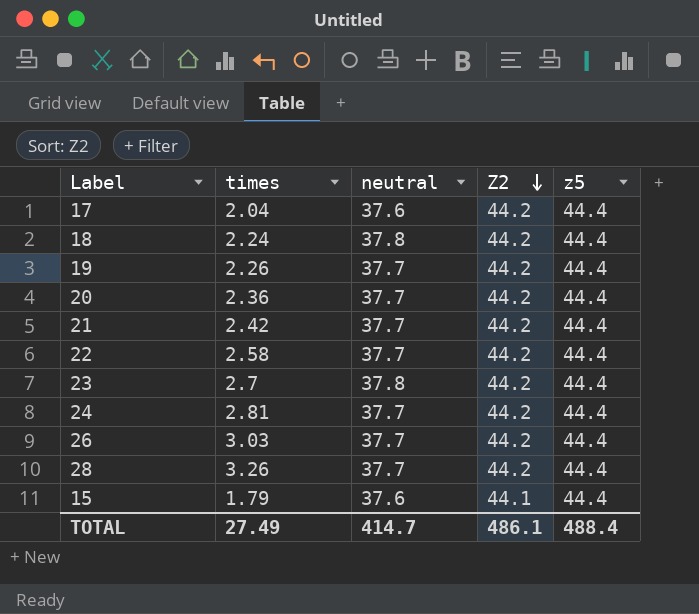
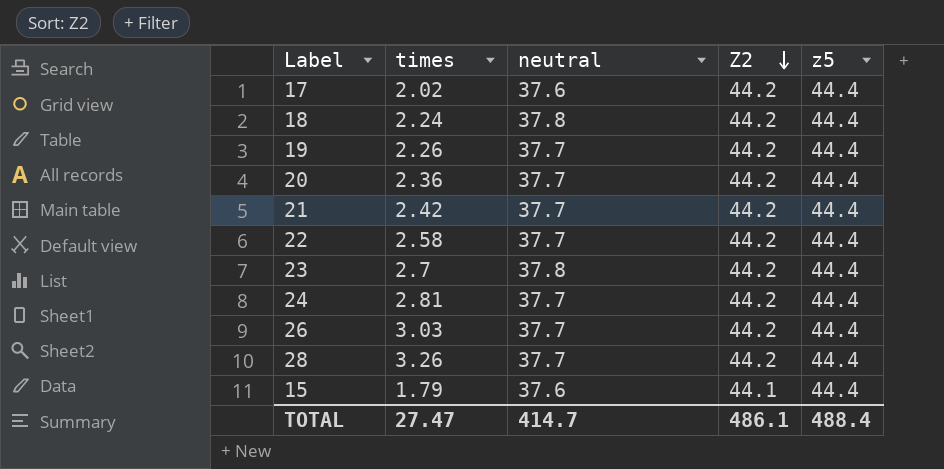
17 | times: 2.04 -> 2.02
TOTAL | times: 27.49 -> 27.47

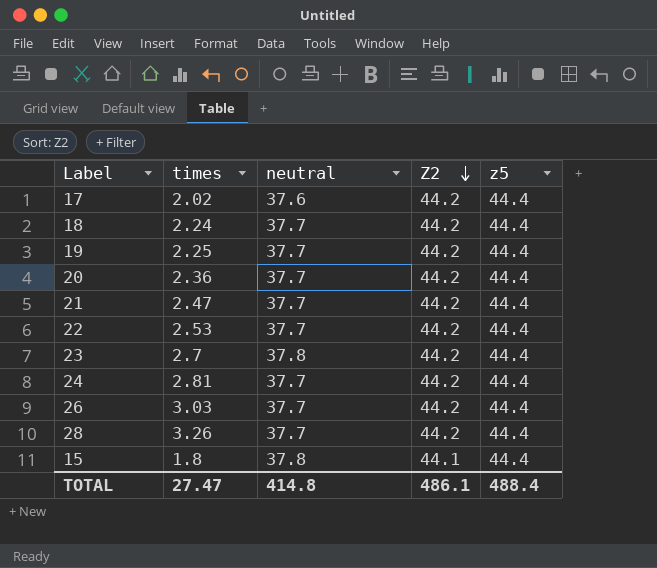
18 | neutral: 37.8 -> 37.7
19 | times: 2.26 -> 2.25
21 | times: 2.42 -> 2.47
22 | times: 2.58 -> 2.53
15 | times: 1.79 -> 1.8
15 | neutral: 37.6 -> 37.8
TOTAL | neutral: 414.7 -> 414.8

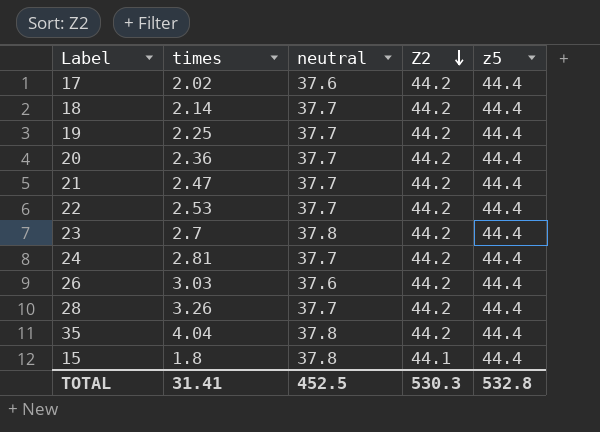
18 | times: 2.24 -> 2.14
26 | neutral: 37.7 -> 37.6
row 35: none -> 4.04 | 37.8 | 44.2 | 44.4
TOTAL | times: 27.47 -> 31.41
TOTAL | neutral: 414.8 -> 452.5
TOTAL | Z2: 486.1 -> 530.3
TOTAL | z5: 488.4 -> 532.8

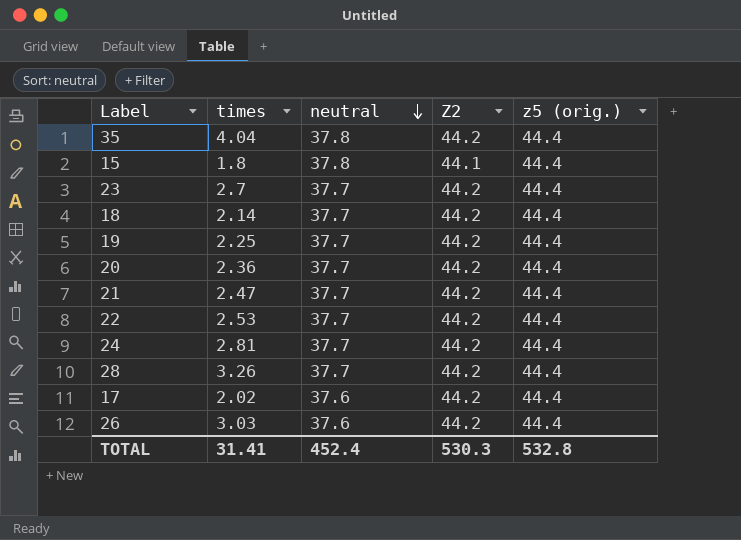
row order: Z2 descending -> neutral descending
column name: z5 -> z5 (orig.)
23 | neutral: 37.8 -> 37.7
TOTAL | neutral: 452.5 -> 452.4

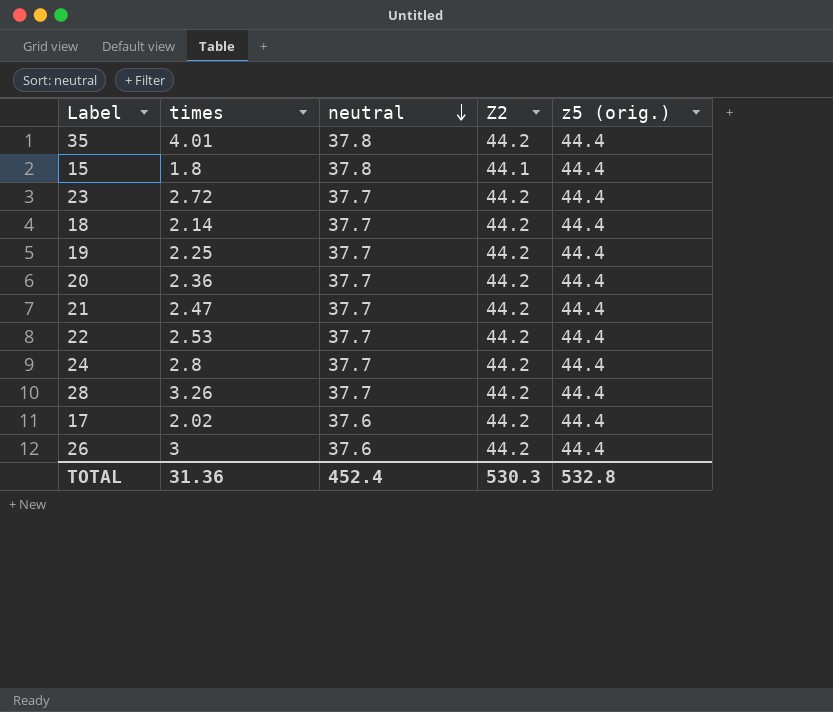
35 | times: 4.04 -> 4.01
23 | times: 2.7 -> 2.72
24 | times: 2.81 -> 2.8
26 | times: 3.03 -> 3
TOTAL | times: 31.41 -> 31.36

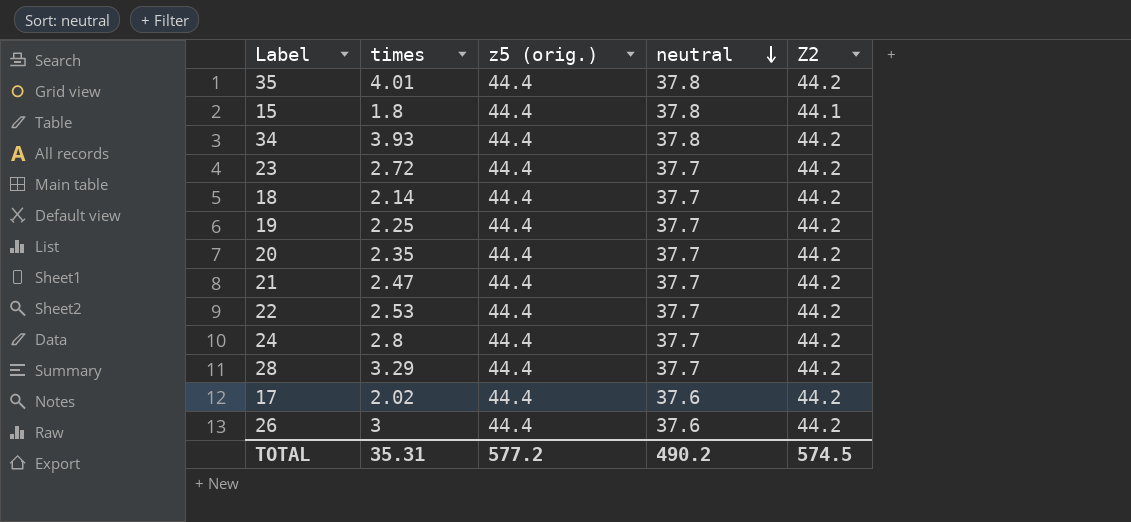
column z5 (orig.) | position: 5 -> 3
row 34: none -> 3.93 | 44.4 | 37.8 | 44.2
20 | times: 2.36 -> 2.35
28 | times: 3.26 -> 3.29
TOTAL | times: 31.36 -> 35.31
TOTAL | z5 (orig.): 532.8 -> 577.2
TOTAL | neutral: 452.4 -> 490.2
TOTAL | Z2: 530.3 -> 574.5

